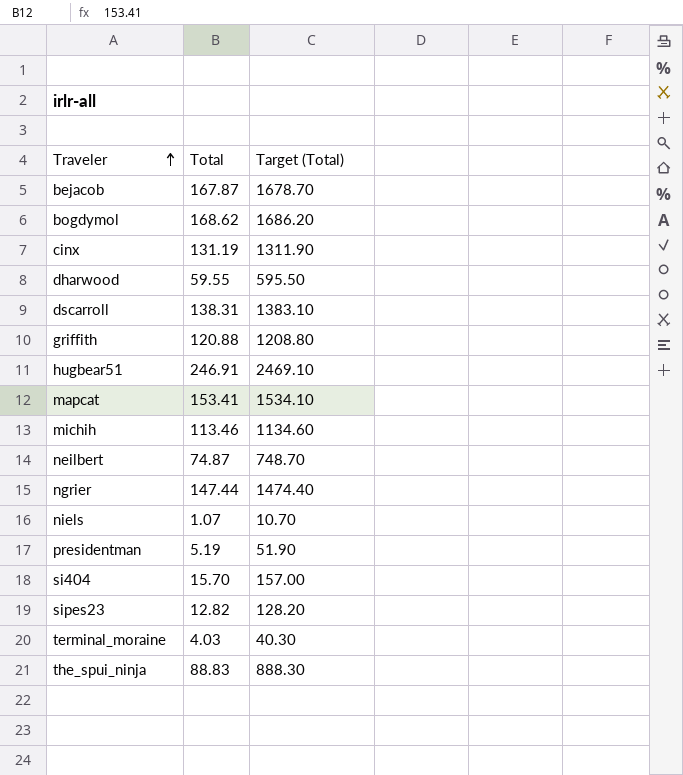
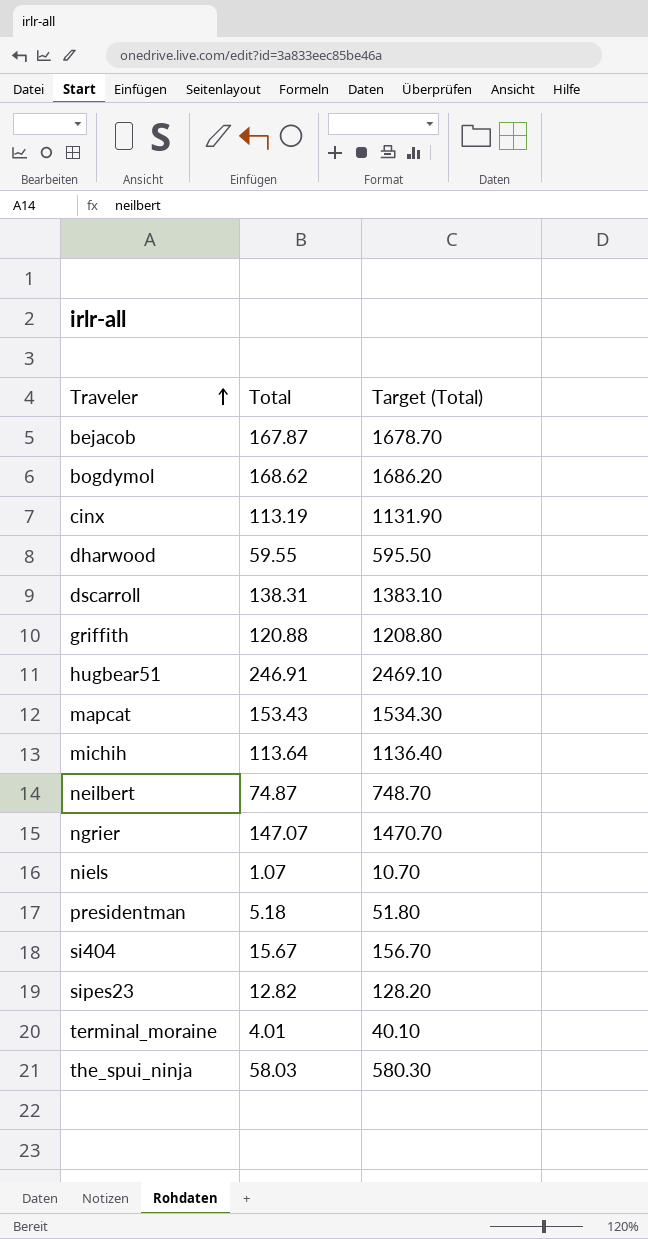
cinx | Total: 131.19 -> 113.19
cinx | Target (Total): 1311.90 -> 1131.90
mapcat | Total: 153.41 -> 153.43
mapcat | Target (Total): 1534.10 -> 1534.30
michih | Total: 113.46 -> 113.64
michih | Target (Total): 1134.60 -> 1136.40
ngrier | Total: 147.44 -> 147.07
ngrier | Target (Total): 1474.40 -> 1470.70
presidentman | Total: 5.19 -> 5.18
presidentman | Target (Total): 51.90 -> 51.80
si404 | Total: 15.70 -> 15.67
si404 | Target (Total): 157.00 -> 156.70
terminal_moraine | Total: 4.03 -> 4.01
terminal_moraine | Target (Total): 40.30 -> 40.10
the_spui_ninja | Total: 88.83 -> 58.03
the_spui_ninja | Target (Total): 888.30 -> 580.30

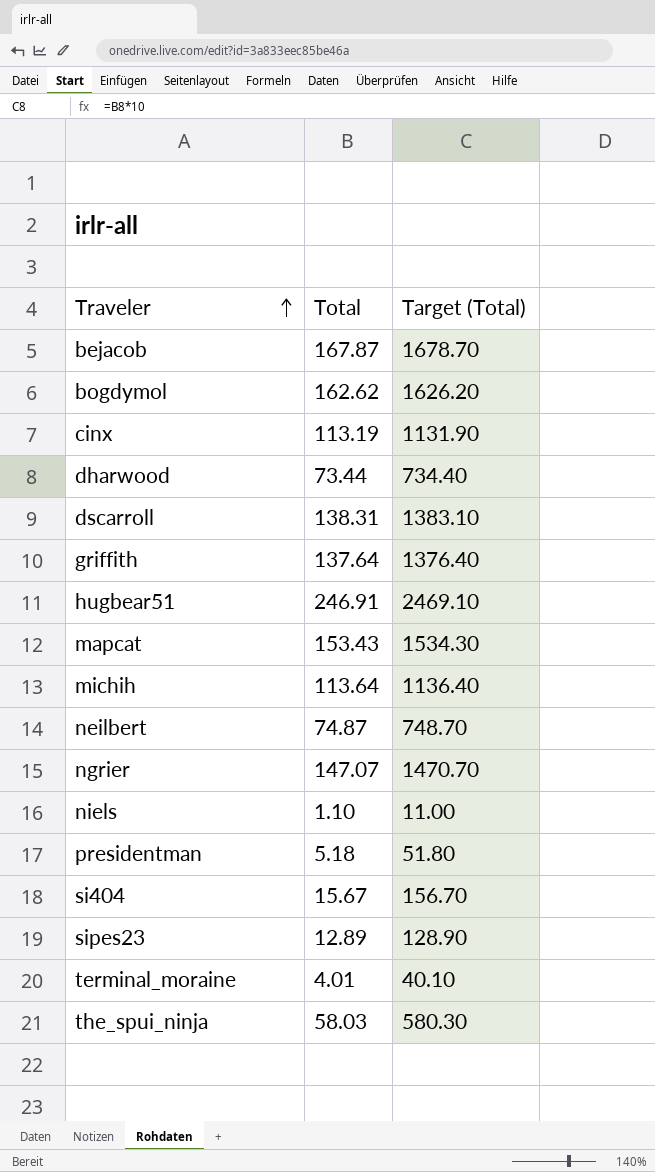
bogdymol | Total: 168.62 -> 162.62
bogdymol | Target (Total): 1686.20 -> 1626.20
dharwood | Total: 59.55 -> 73.44
dharwood | Target (Total): 595.50 -> 734.40
griffith | Total: 120.88 -> 137.64
griffith | Target (Total): 1208.80 -> 1376.40
niels | Total: 1.07 -> 1.10
niels | Target (Total): 10.70 -> 11.00
sipes23 | Total: 12.82 -> 12.89
sipes23 | Target (Total): 128.20 -> 128.90

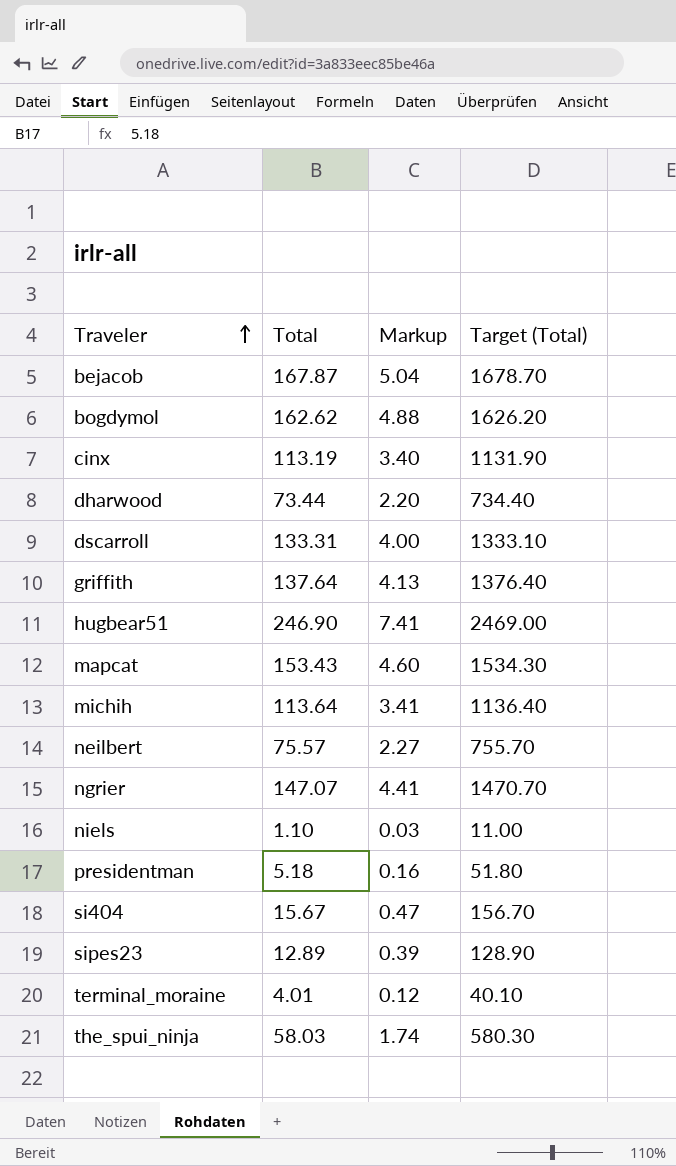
column Markup | formula: none -> [Total] * 0.03
dscarroll | Total: 138.31 -> 133.31
dscarroll | Target (Total): 1383.10 -> 1333.10
hugbear51 | Total: 246.91 -> 246.90
hugbear51 | Target (Total): 2469.10 -> 2469.00
neilbert | Total: 74.87 -> 75.57
neilbert | Target (Total): 748.70 -> 755.70

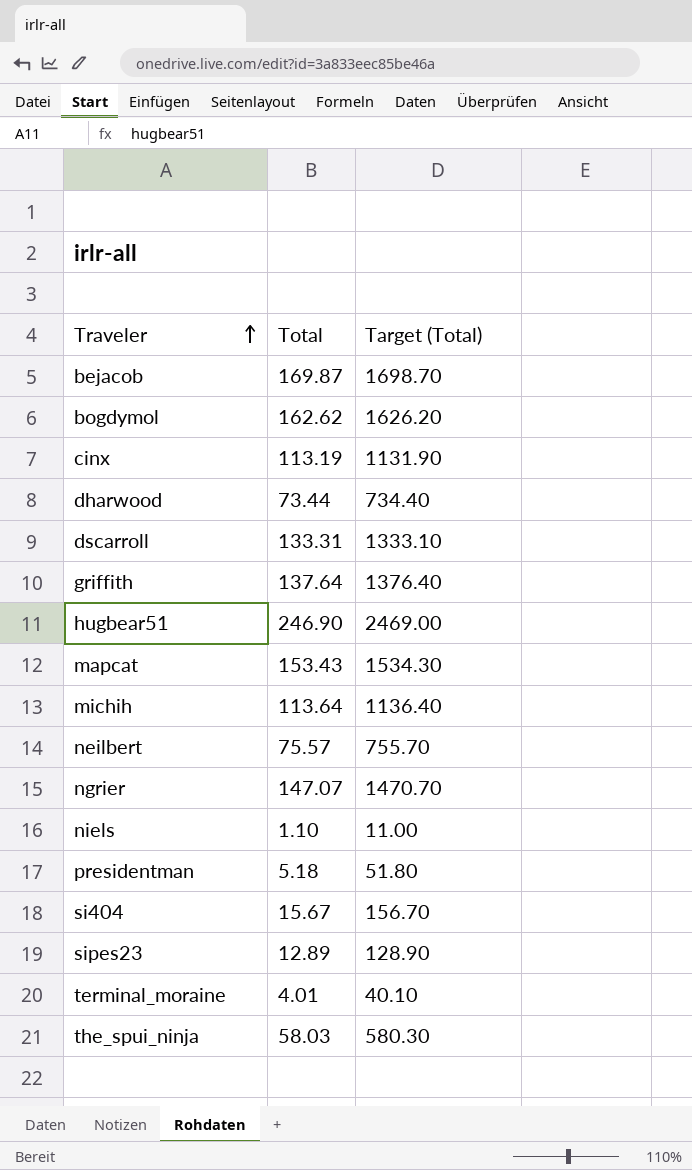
column Markup | formula: [Total] * 0.03 -> none
bejacob | Total: 167.87 -> 169.87
bejacob | Target (Total): 1678.70 -> 1698.70

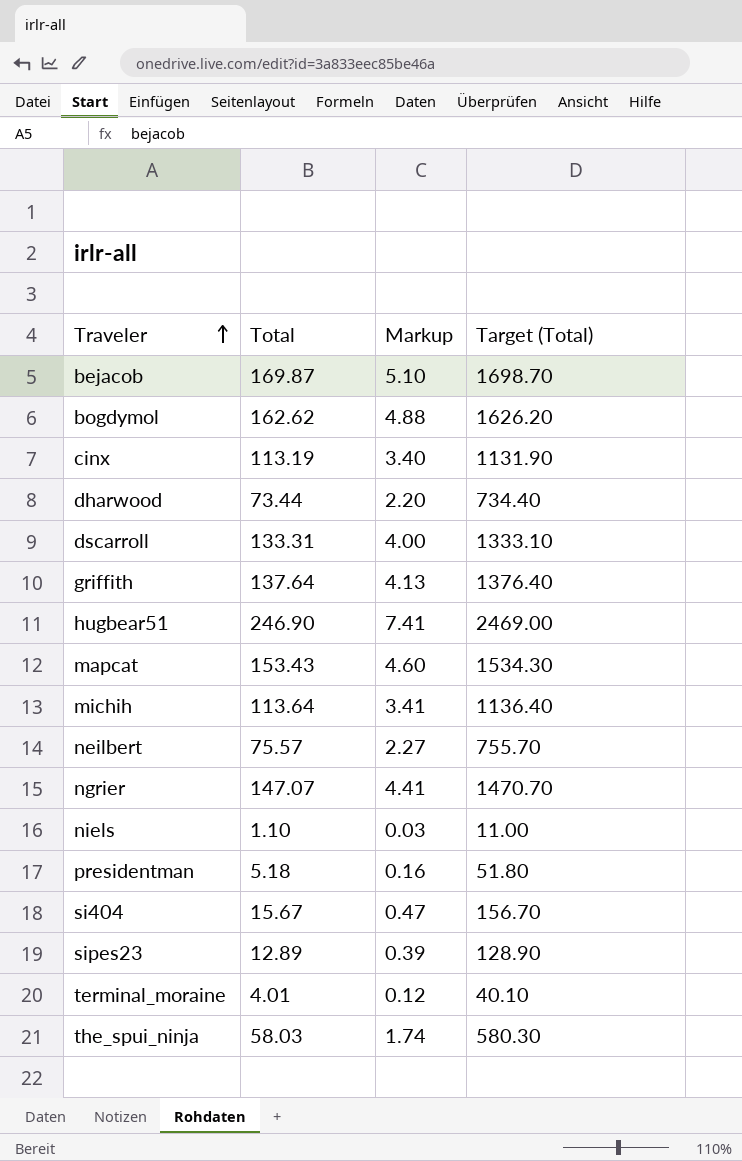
column Markup | formula: none -> [Total] * 0.03

